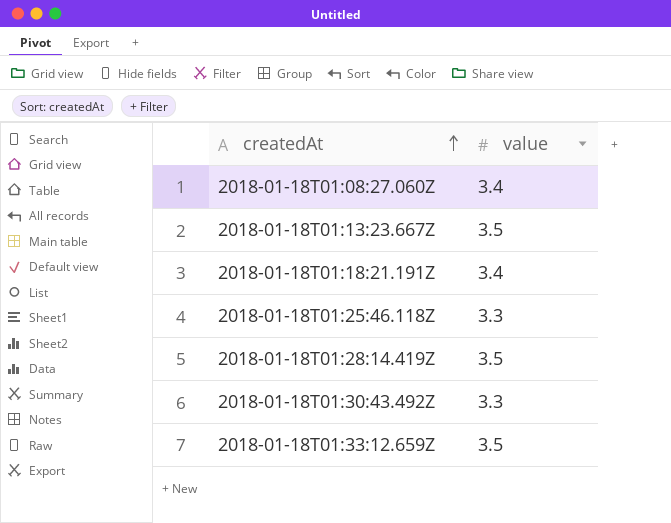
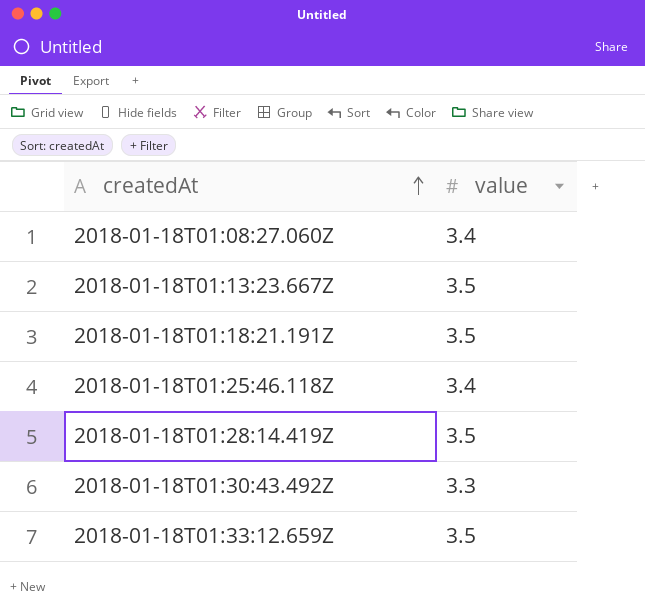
2018-01-18T01:18:21.191Z | value: 3.4 -> 3.5
2018-01-18T01:25:46.118Z | value: 3.3 -> 3.4

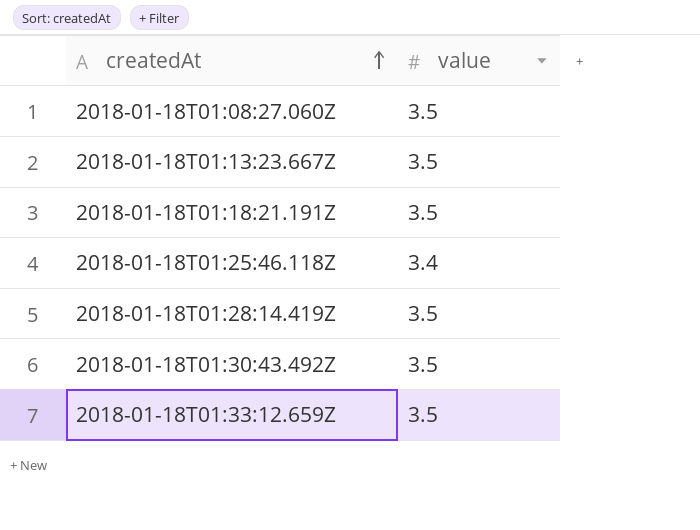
2018-01-18T01:08:27.060Z | value: 3.4 -> 3.5
2018-01-18T01:30:43.492Z | value: 3.3 -> 3.5

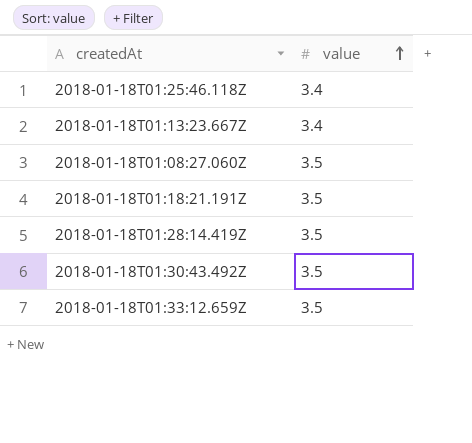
row order: createdAt ascending -> value ascending
2018-01-18T01:13:23.667Z | value: 3.5 -> 3.4

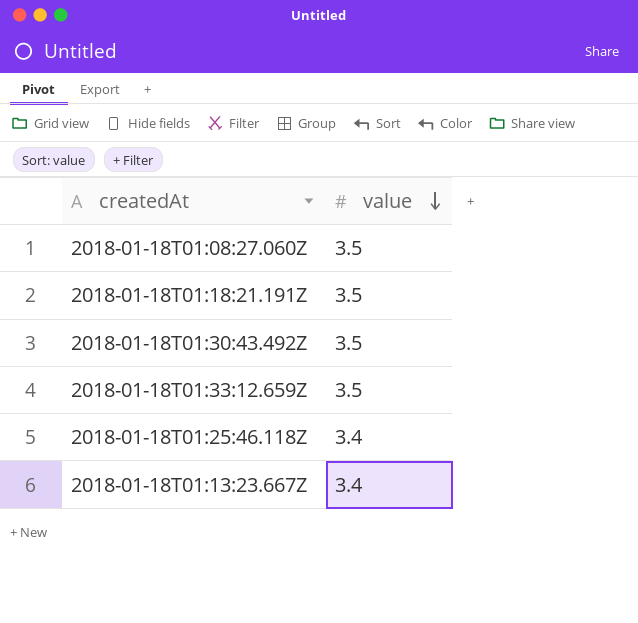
row order: value ascending -> value descending
row 2018-01-18T01:28:14.419Z: 3.5 -> none

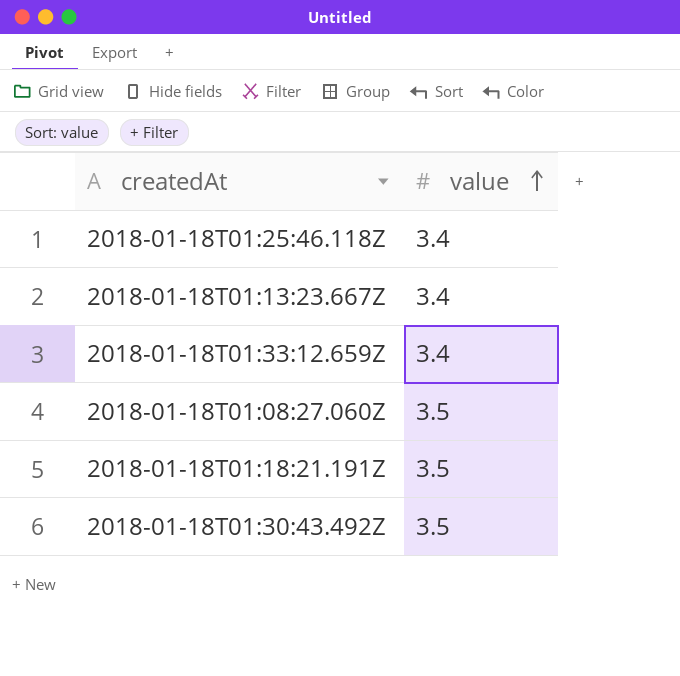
row order: value descending -> value ascending
2018-01-18T01:33:12.659Z | value: 3.5 -> 3.4

